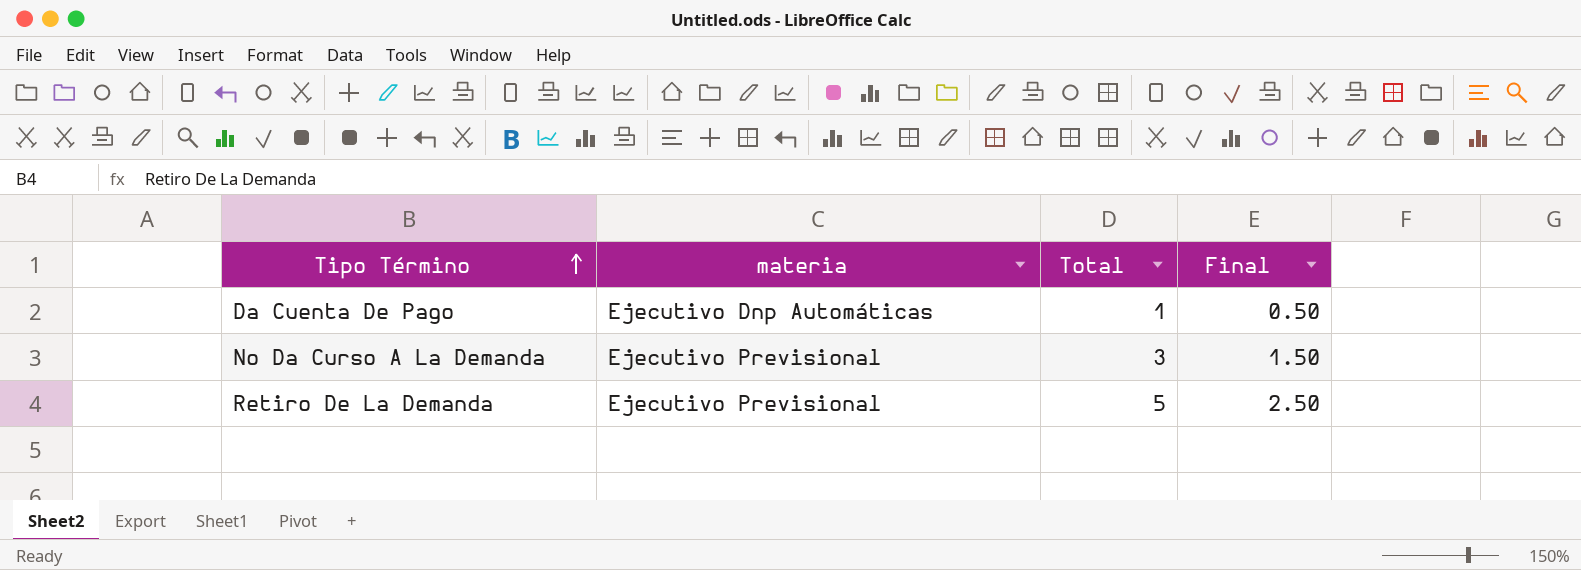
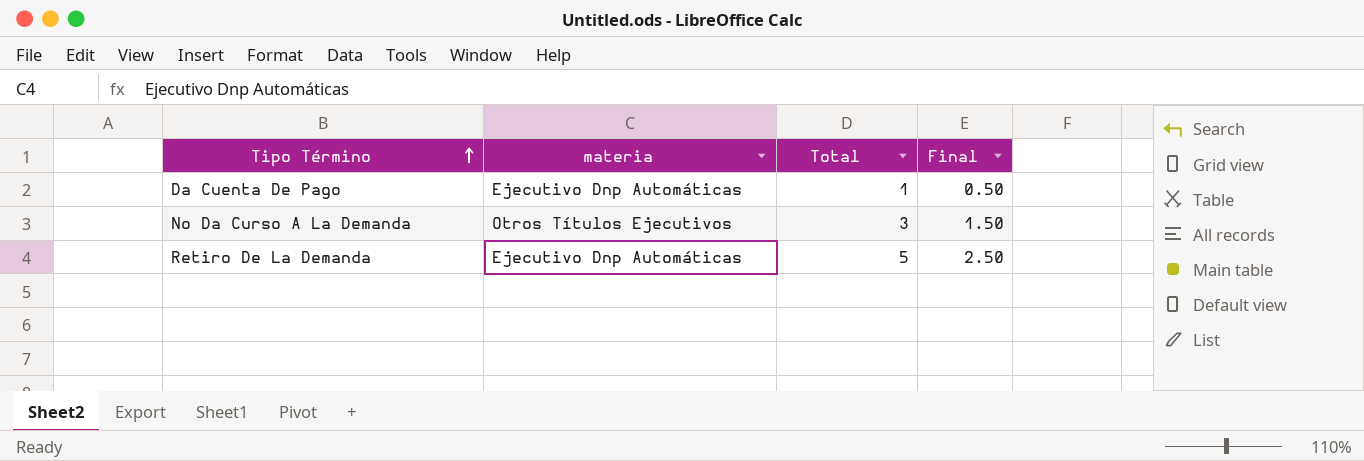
No Da Curso A La Demanda | materia: Ejecutivo Previsional -> Otros Títulos Ejecutivos
Retiro De La Demanda | materia: Ejecutivo Previsional -> Ejecutivo Dnp Automáticas

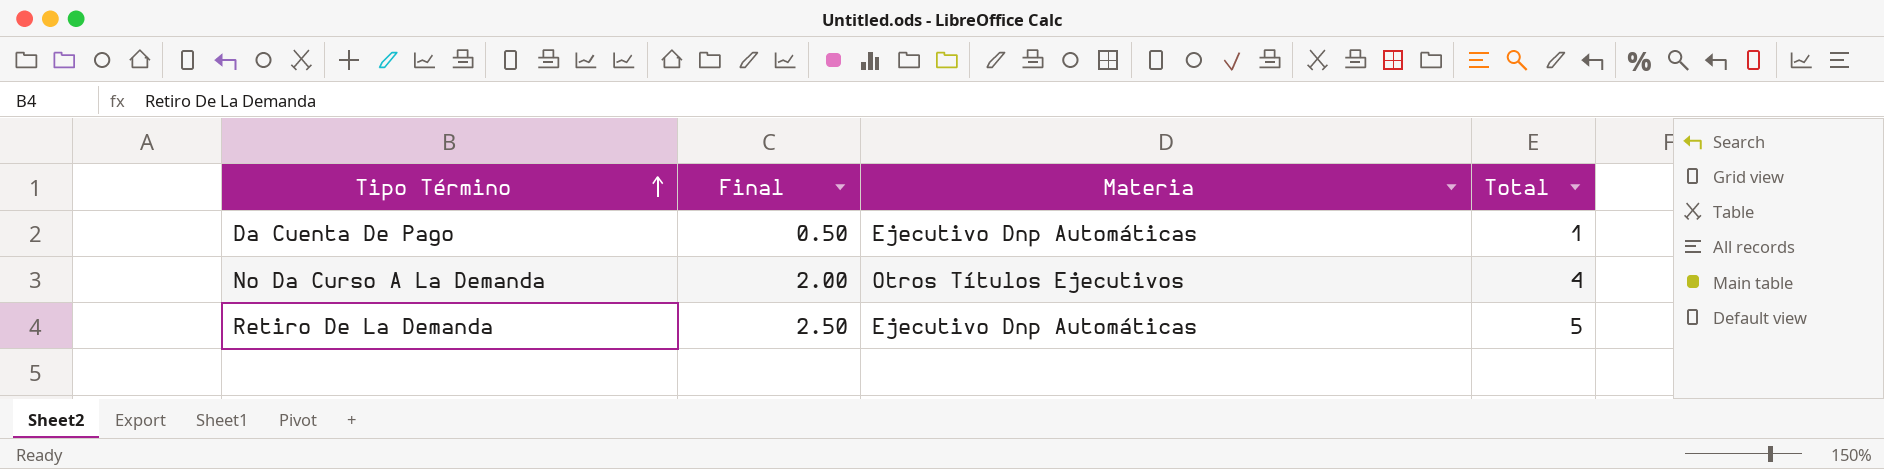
column Final | position: 4 -> 2
column name: materia -> Materia
No Da Curso A La Demanda | Final: 1.50 -> 2.00
No Da Curso A La Demanda | Total: 3 -> 4

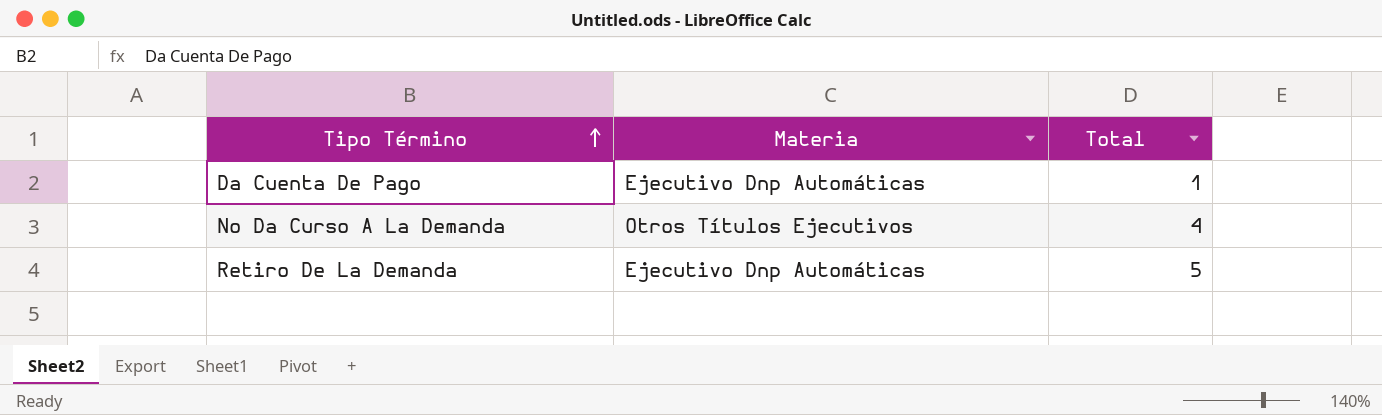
column Final | formula: [Total] * 0.5 -> none

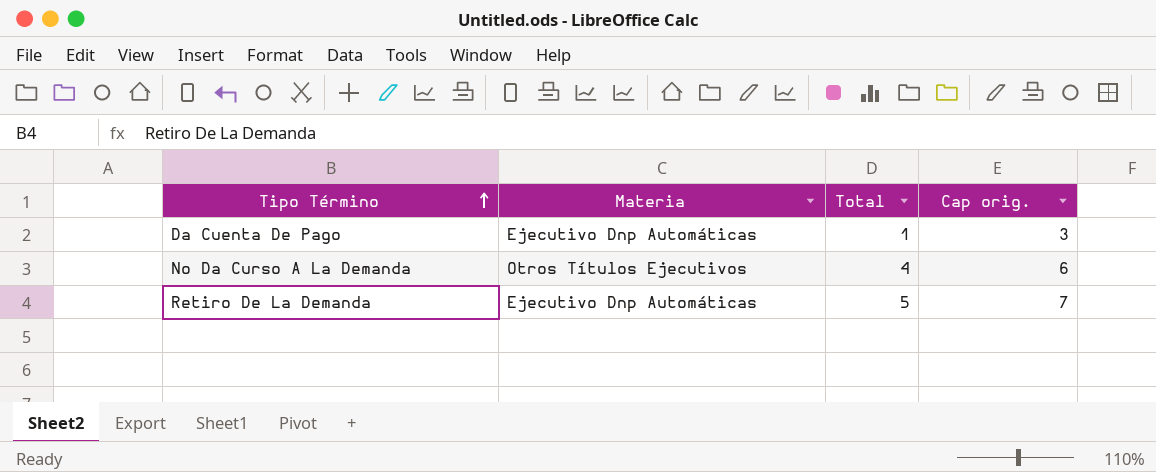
column Cap orig. | formula: none -> [Total] + 2

